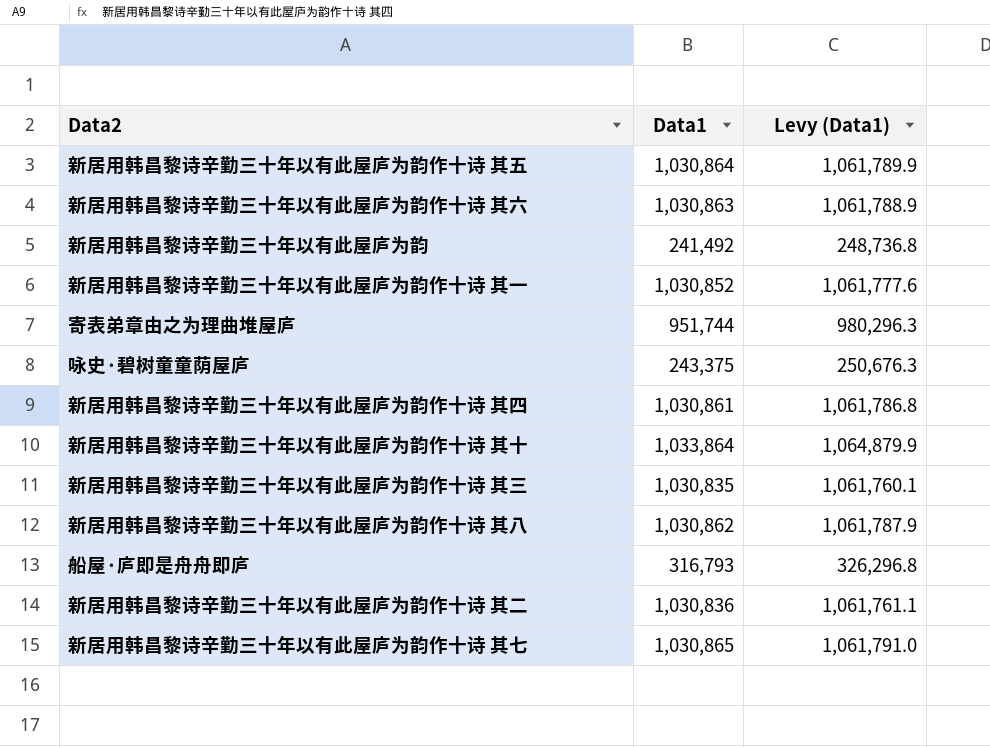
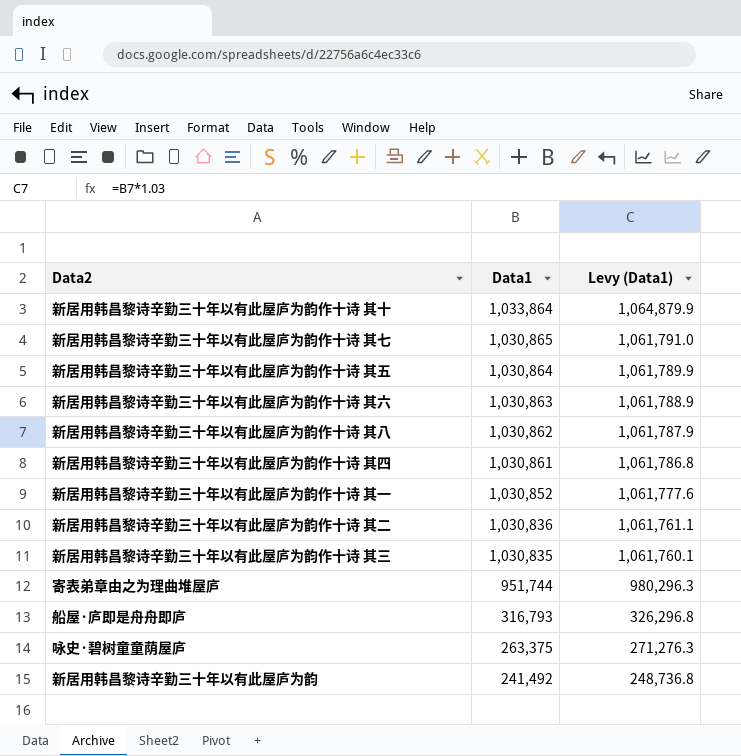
row order: none -> Data1 descending
咏史·碧树童童荫屋庐 | Data1: 243,375 -> 263,375
咏史·碧树童童荫屋庐 | Levy (Data1): 250,676.3 -> 271,276.3

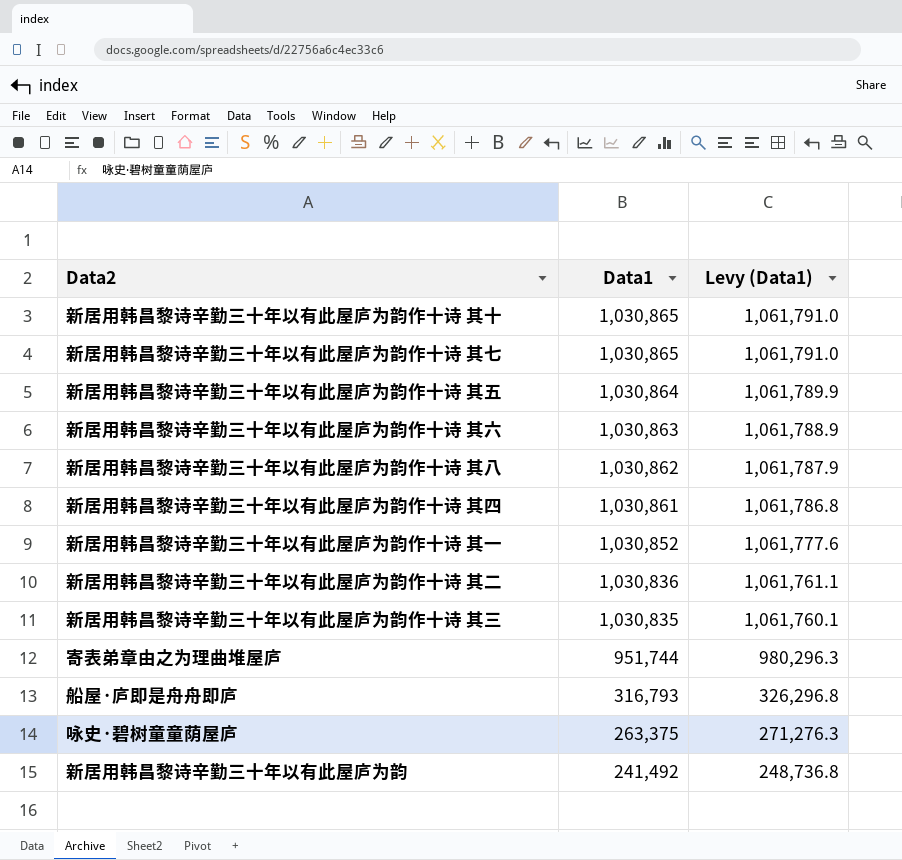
新居用韩昌黎诗辛勤三十年以有此屋庐为韵作十诗 其十 | Data1: 1,033,864 -> 1,030,865
新居用韩昌黎诗辛勤三十年以有此屋庐为韵作十诗 其十 | Levy (Data1): 1,064,879.9 -> 1,061,791.0

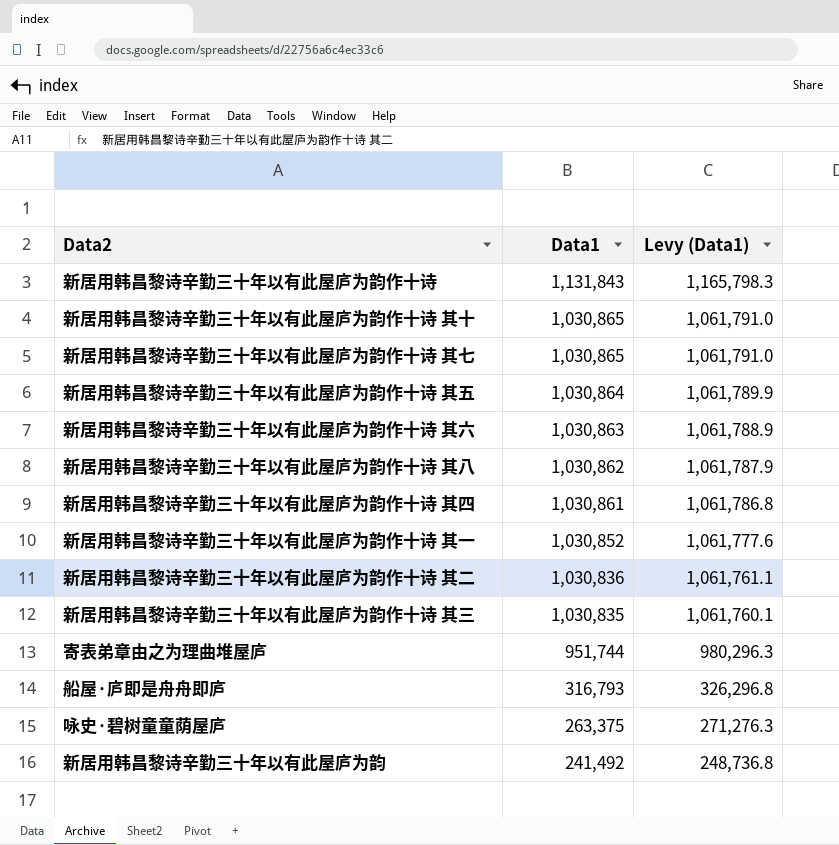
row 新居用韩昌黎诗辛勤三十年以有此屋庐为韵作十诗: none -> 1,131,843 | 1,165,798.3

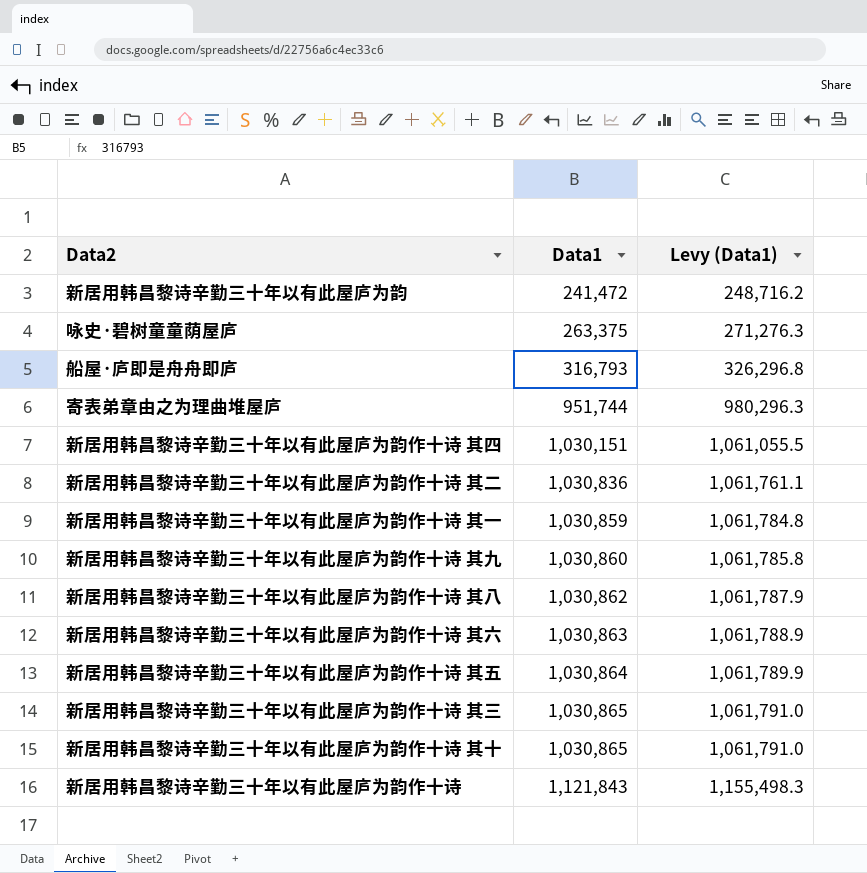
row order: Data1 descending -> Data1 ascending
row 新居用韩昌黎诗辛勤三十年以有此屋庐为韵作十诗 其七: 1,030,865 | 1,061,791.0 -> none
新居用韩昌黎诗辛勤三十年以有此屋庐为韵 | Data1: 241,492 -> 241,472
新居用韩昌黎诗辛勤三十年以有此屋庐为韵 | Levy (Data1): 248,736.8 -> 248,716.2
新居用韩昌黎诗辛勤三十年以有此屋庐为韵作十诗 其四 | Data1: 1,030,861 -> 1,030,151
新居用韩昌黎诗辛勤三十年以有此屋庐为韵作十诗 其四 | Levy (Data1): 1,061,786.8 -> 1,061,055.5
新居用韩昌黎诗辛勤三十年以有此屋庐为韵作十诗 其一 | Data1: 1,030,852 -> 1,030,859
新居用韩昌黎诗辛勤三十年以有此屋庐为韵作十诗 其一 | Levy (Data1): 1,061,777.6 -> 1,061,784.8
row 新居用韩昌黎诗辛勤三十年以有此屋庐为韵作十诗 其九: none -> 1,030,860 | 1,061,785.8
新居用韩昌黎诗辛勤三十年以有此屋庐为韵作十诗 其三 | Data1: 1,030,835 -> 1,030,865
新居用韩昌黎诗辛勤三十年以有此屋庐为韵作十诗 其三 | Levy (Data1): 1,061,760.1 -> 1,061,791.0
新居用韩昌黎诗辛勤三十年以有此屋庐为韵作十诗 | Data1: 1,131,843 -> 1,121,843
新居用韩昌黎诗辛勤三十年以有此屋庐为韵作十诗 | Levy (Data1): 1,165,798.3 -> 1,155,498.3

